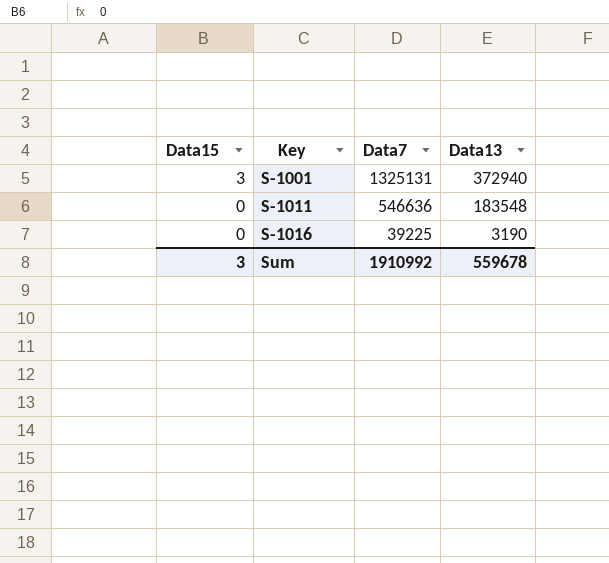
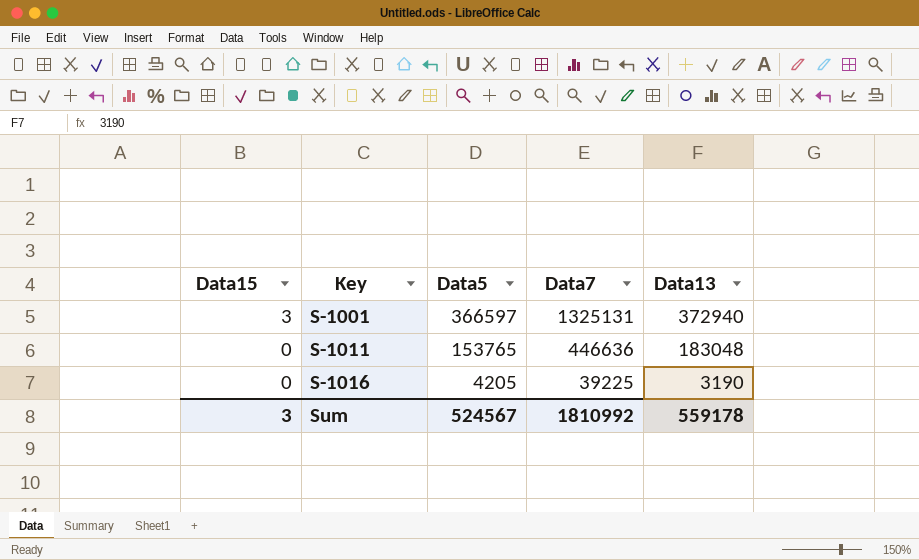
column Data5 | position: none -> 3
S-1011 | Data7: 546636 -> 446636
S-1011 | Data13: 183548 -> 183048
Sum | Data7: 1910992 -> 1810992
Sum | Data13: 559678 -> 559178

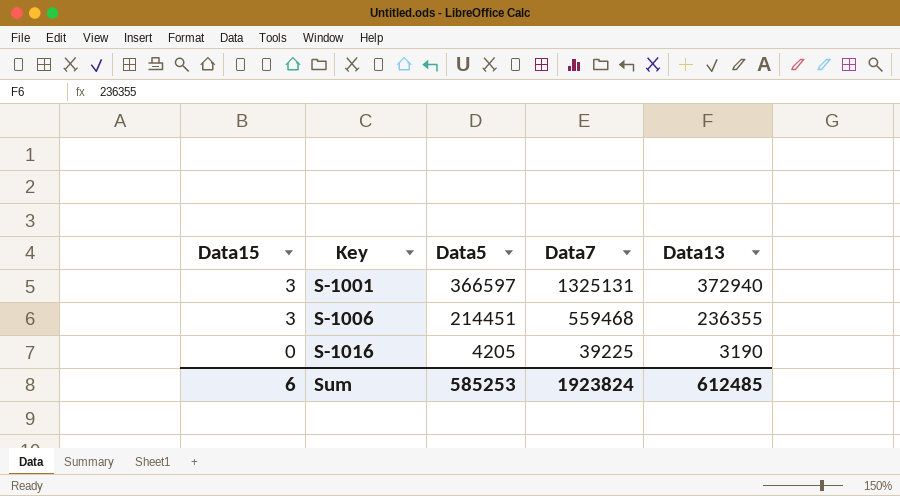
row S-1011: 0 | 153765 | 446636 | 183048 -> none
row S-1006: none -> 3 | 214451 | 559468 | 236355
Sum | Data15: 3 -> 6
Sum | Data5: 524567 -> 585253
Sum | Data7: 1810992 -> 1923824
Sum | Data13: 559178 -> 612485

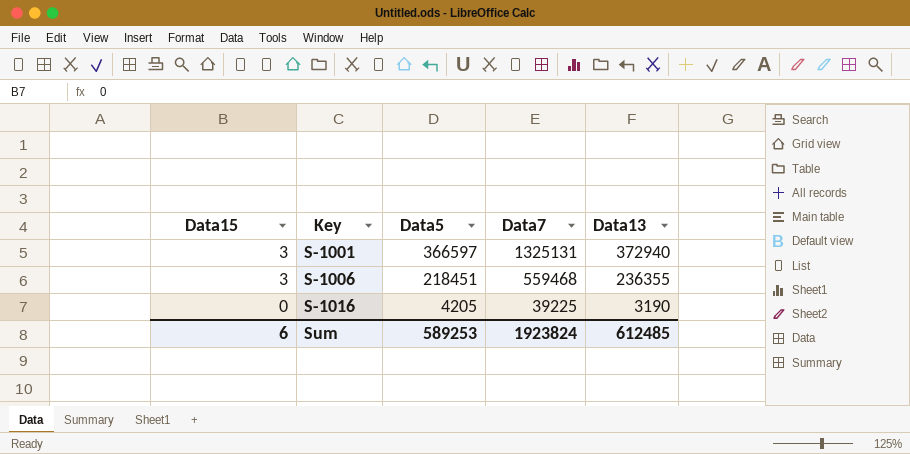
S-1006 | Data5: 214451 -> 218451
Sum | Data5: 585253 -> 589253

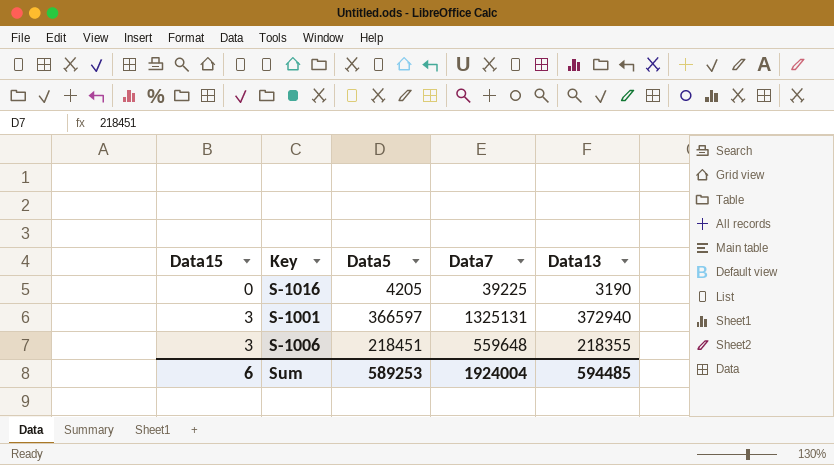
row order: Data15 descending -> Data15 ascending
S-1006 | Data7: 559468 -> 559648
S-1006 | Data13: 236355 -> 218355
Sum | Data7: 1923824 -> 1924004
Sum | Data13: 612485 -> 594485

